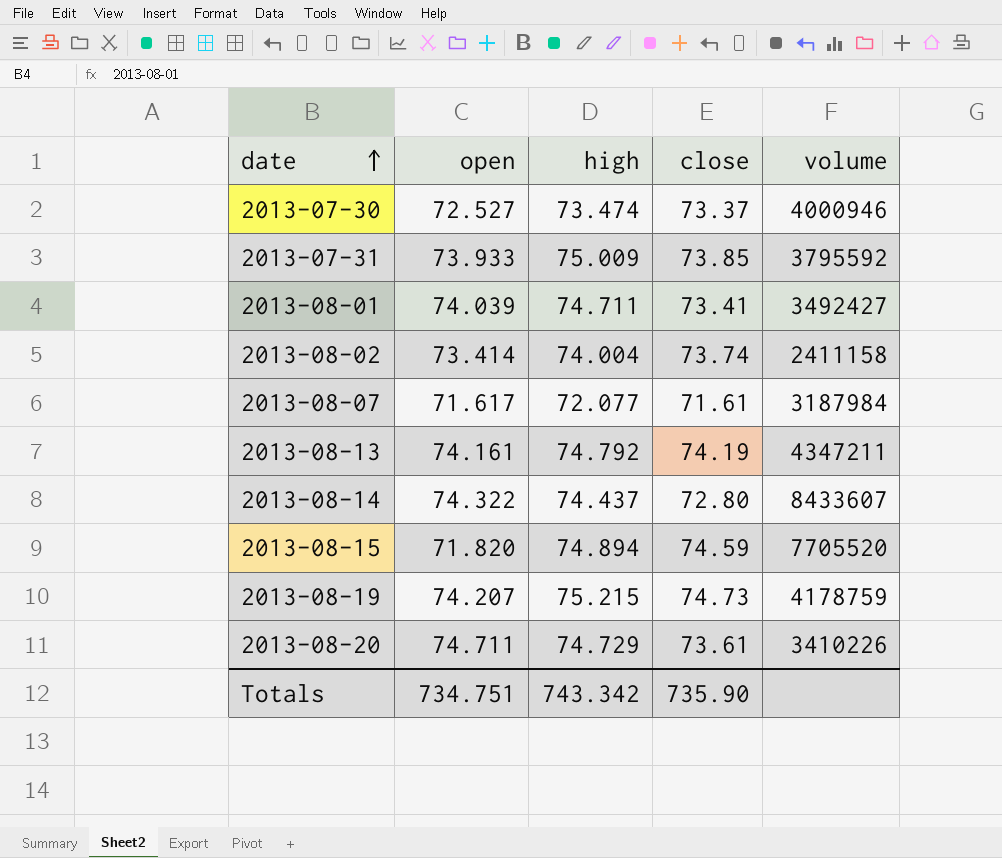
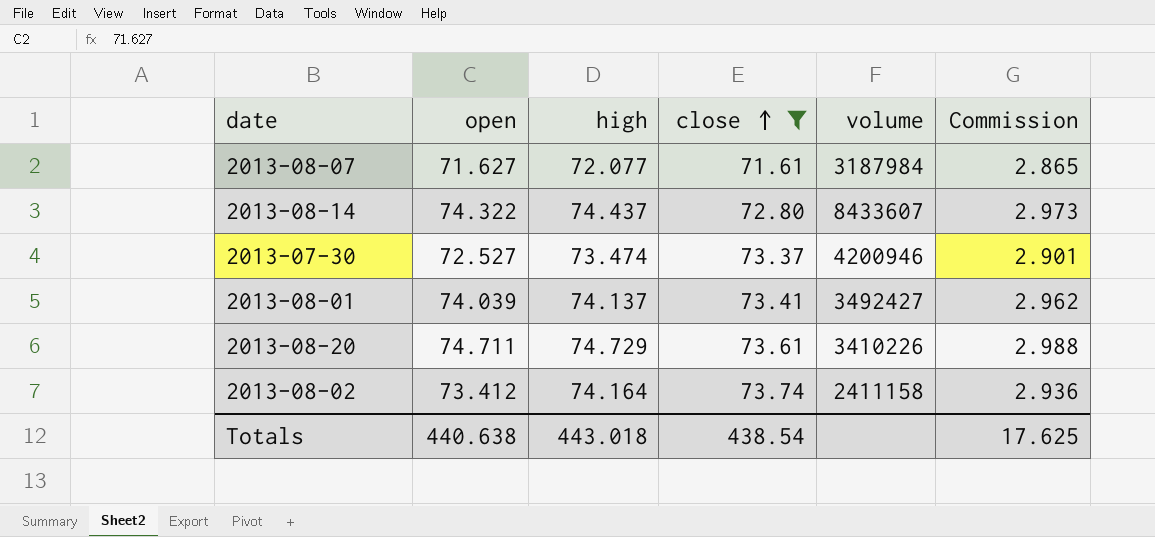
filter: none -> close <= 73.74
row order: date ascending -> close ascending
column Commission | formula: none -> [open] * 0.04
2013-08-07 | open: 71.617 -> 71.627
2013-07-30 | volume: 4000946 -> 4200946
2013-08-01 | high: 74.711 -> 74.137
2013-08-02 | open: 73.414 -> 73.412
2013-08-02 | high: 74.004 -> 74.164
Totals | open: 734.751 -> 440.638
Totals | high: 743.342 -> 443.018
Totals | close: 735.90 -> 438.54

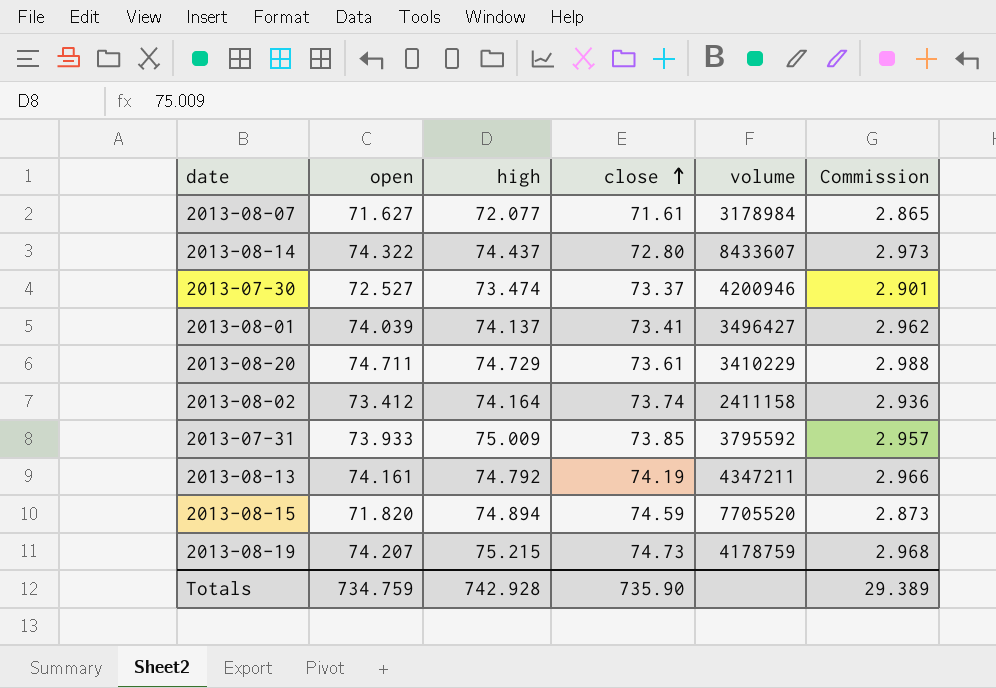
filter: close <= 73.74 -> none
2013-08-07 | volume: 3187984 -> 3178984
2013-08-01 | volume: 3492427 -> 3496427
2013-08-20 | volume: 3410226 -> 3410229
Totals | open: 440.638 -> 734.759
Totals | high: 443.018 -> 742.928
Totals | close: 438.54 -> 735.90
Totals | Commission: 17.625 -> 29.389

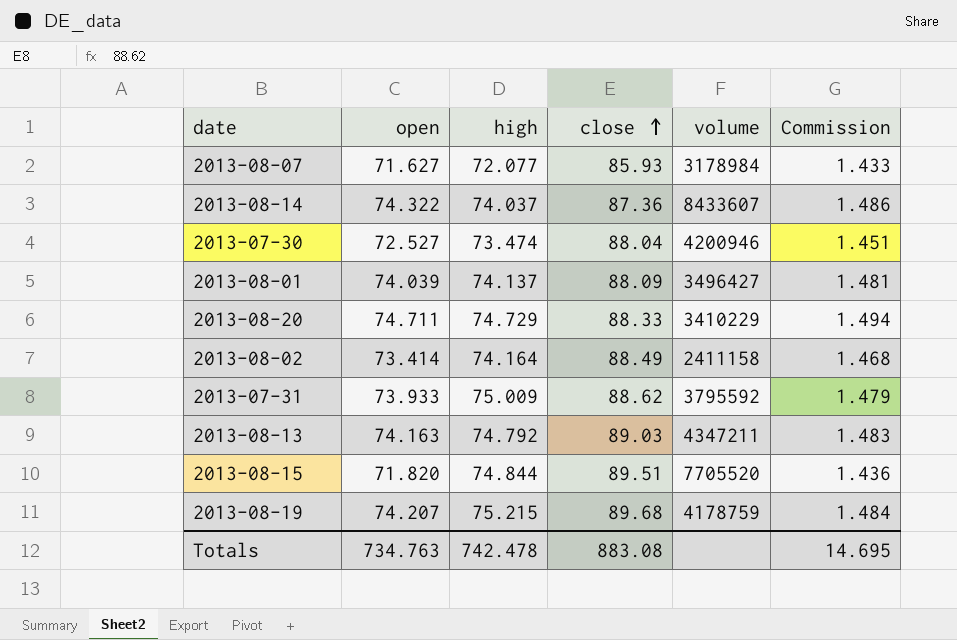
column Commission | formula: [open] * 0.04 -> [open] * 0.02
2013-08-07 | close: 71.61 -> 85.93
2013-08-14 | high: 74.437 -> 74.037
2013-08-14 | close: 72.80 -> 87.36
2013-07-30 | close: 73.37 -> 88.04
2013-08-01 | close: 73.41 -> 88.09
2013-08-20 | close: 73.61 -> 88.33
2013-08-02 | open: 73.412 -> 73.414
2013-08-02 | close: 73.74 -> 88.49
2013-07-31 | close: 73.85 -> 88.62
2013-08-13 | open: 74.161 -> 74.163
2013-08-13 | close: 74.19 -> 89.03
2013-08-15 | high: 74.894 -> 74.844
2013-08-15 | close: 74.59 -> 89.51
2013-08-19 | close: 74.73 -> 89.68
Totals | open: 734.759 -> 734.763
Totals | high: 742.928 -> 742.478
Totals | close: 735.90 -> 883.08
Totals | Commission: 29.389 -> 14.695

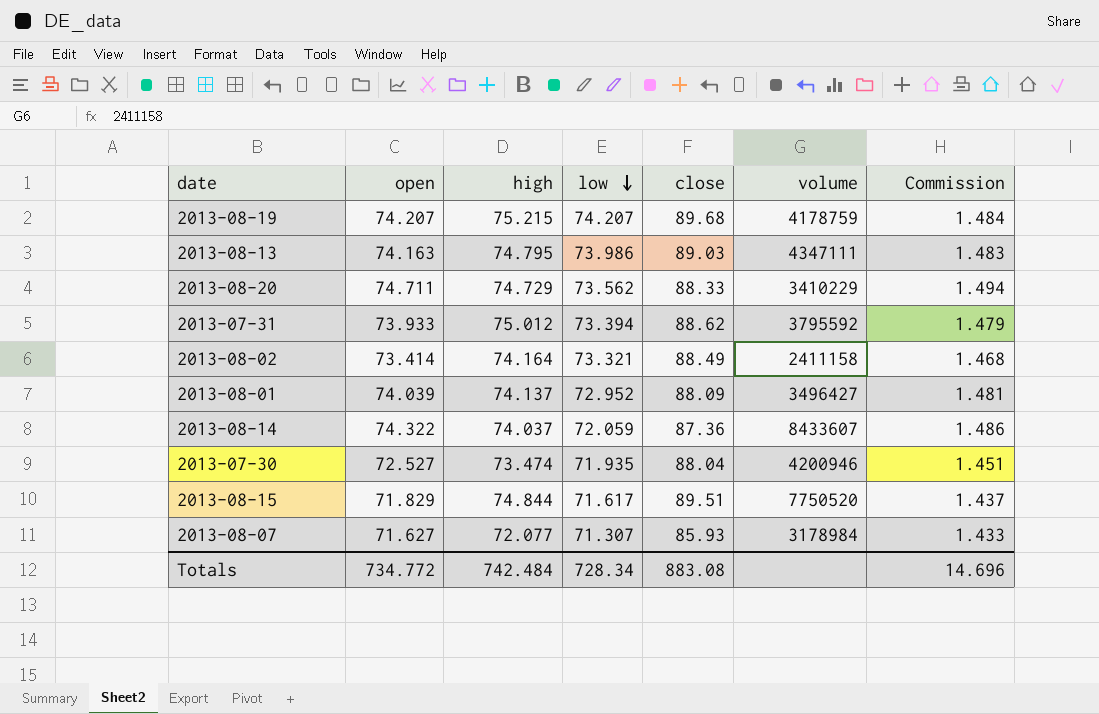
row order: close ascending -> low descending
column low | position: none -> 4
2013-08-13 | high: 74.792 -> 74.795
2013-08-13 | volume: 4347211 -> 4347111
2013-07-31 | high: 75.009 -> 75.012
2013-08-15 | open: 71.820 -> 71.829
2013-08-15 | volume: 7705520 -> 7750520
2013-08-15 | Commission: 1.436 -> 1.437
Totals | open: 734.763 -> 734.772
Totals | high: 742.478 -> 742.484
Totals | Commission: 14.695 -> 14.696

